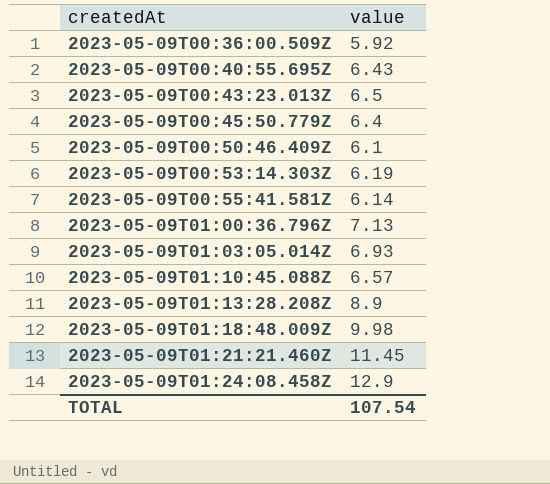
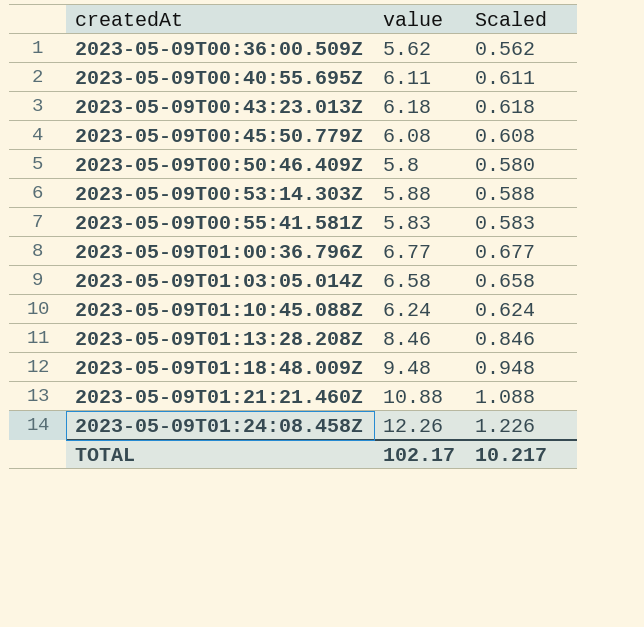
column Scaled | formula: none -> [value] * 0.1
2023-05-09T00:36:00.509Z | value: 5.92 -> 5.62
2023-05-09T00:40:55.695Z | value: 6.43 -> 6.11
2023-05-09T00:43:23.013Z | value: 6.5 -> 6.18
2023-05-09T00:45:50.779Z | value: 6.4 -> 6.08
2023-05-09T00:50:46.409Z | value: 6.1 -> 5.8
2023-05-09T00:53:14.303Z | value: 6.19 -> 5.88
2023-05-09T00:55:41.581Z | value: 6.14 -> 5.83
2023-05-09T01:00:36.796Z | value: 7.13 -> 6.77
2023-05-09T01:03:05.014Z | value: 6.93 -> 6.58
2023-05-09T01:10:45.088Z | value: 6.57 -> 6.24
2023-05-09T01:13:28.208Z | value: 8.9 -> 8.46
2023-05-09T01:18:48.009Z | value: 9.98 -> 9.48
2023-05-09T01:21:21.460Z | value: 11.45 -> 10.88
2023-05-09T01:24:08.458Z | value: 12.9 -> 12.26
TOTAL | value: 107.54 -> 102.17

